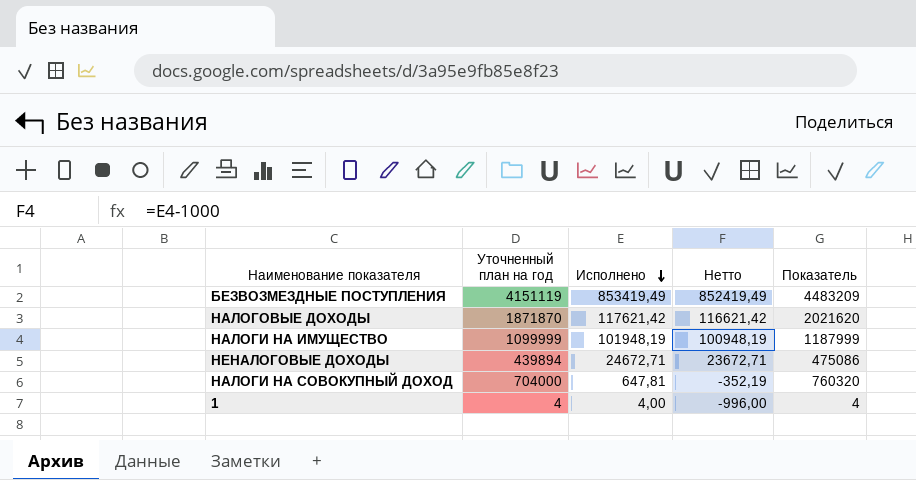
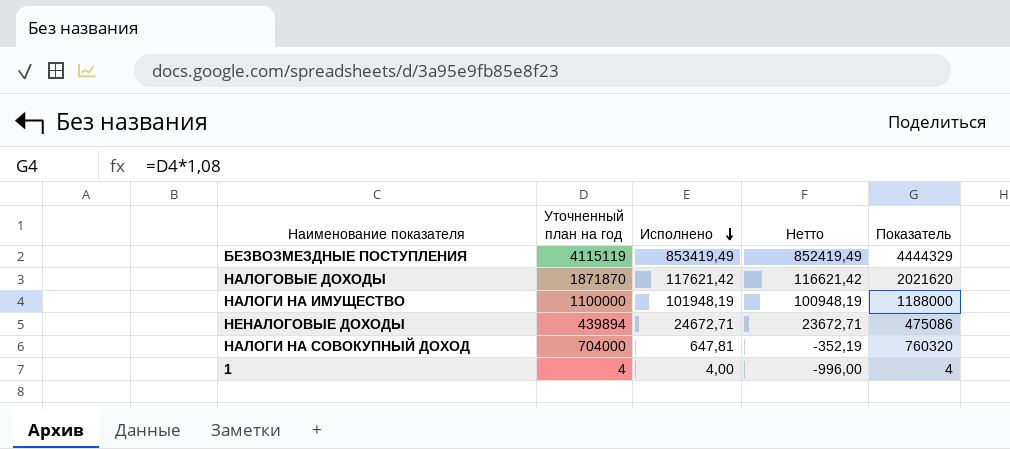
БЕЗВОЗМЕЗДНЫЕ ПОСТУПЛЕНИЯ | Уточненный план на год: 4151119 -> 4115119
БЕЗВОЗМЕЗДНЫЕ ПОСТУПЛЕНИЯ | Показатель: 4483209 -> 4444329
НАЛОГИ НА ИМУЩЕСТВО | Уточненный план на год: 1099999 -> 1100000
НАЛОГИ НА ИМУЩЕСТВО | Показатель: 1187999 -> 1188000

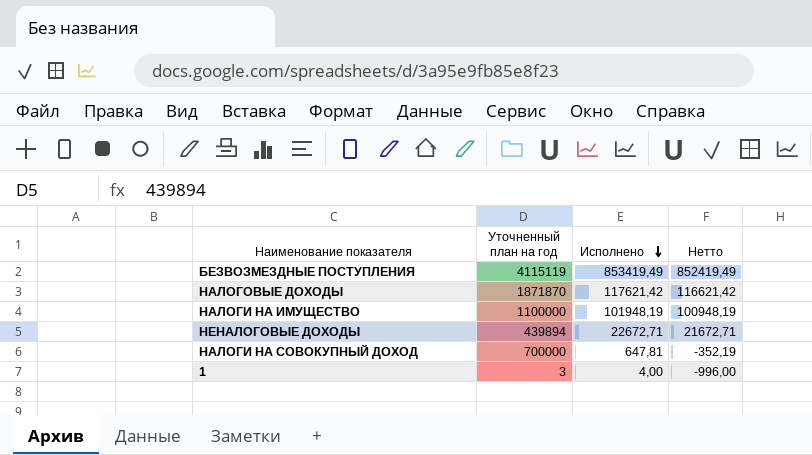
column Показатель | formula: [Уточненный план на год] * 1,08 -> none
НЕНАЛОГОВЫЕ ДОХОДЫ | Исполнено: 24672,71 -> 22672,71
НЕНАЛОГОВЫЕ ДОХОДЫ | Нетто: 23672,71 -> 21672,71
НАЛОГИ НА СОВОКУПНЫЙ ДОХОД | Уточненный план на год: 704000 -> 700000
1 | Уточненный план на год: 4 -> 3

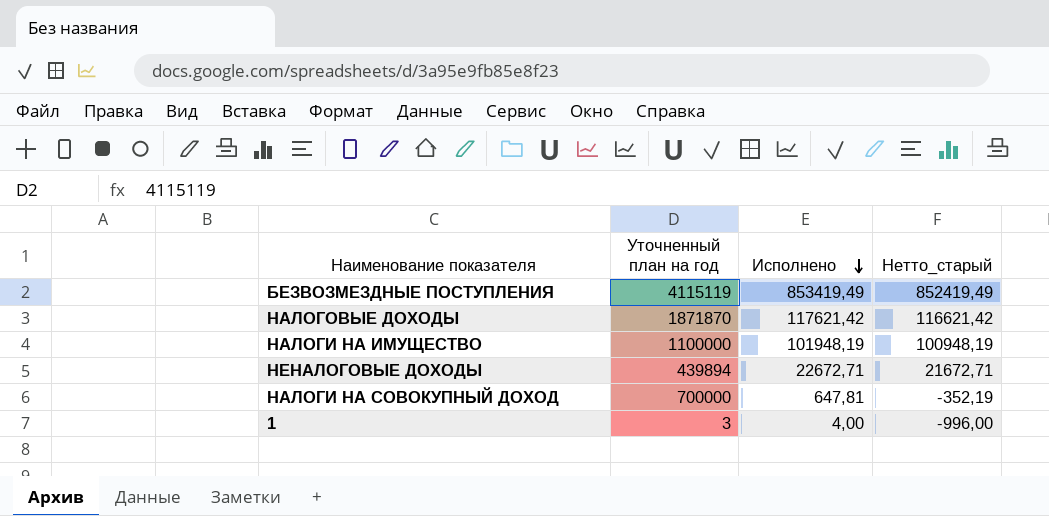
column name: Нетто -> Нетто_старый

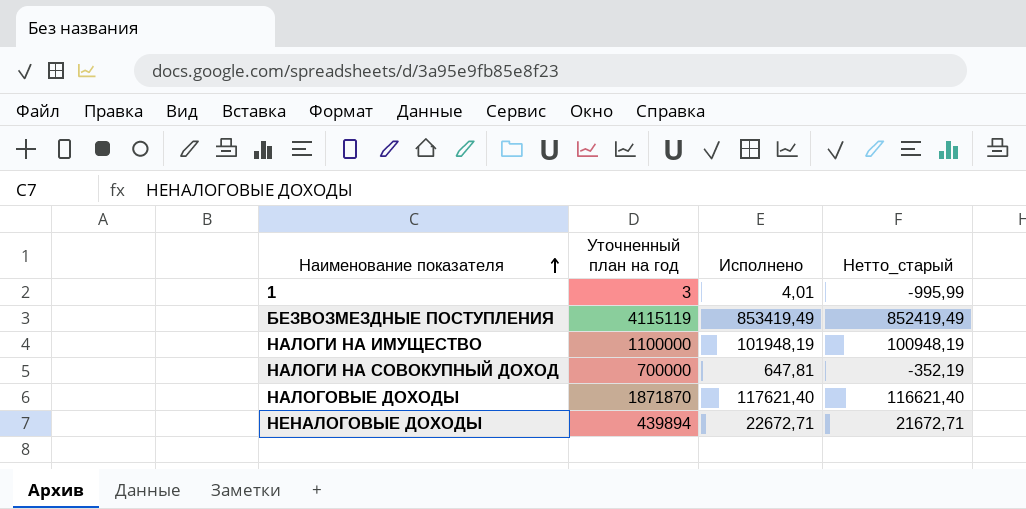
row order: Исполнено descending -> Наименование показателя ascending
1 | Исполнено: 4,00 -> 4,01
1 | Нетто_старый: -996,00 -> -995,99
НАЛОГОВЫЕ ДОХОДЫ | Исполнено: 117621,42 -> 117621,40
НАЛОГОВЫЕ ДОХОДЫ | Нетто_старый: 116621,42 -> 116621,40

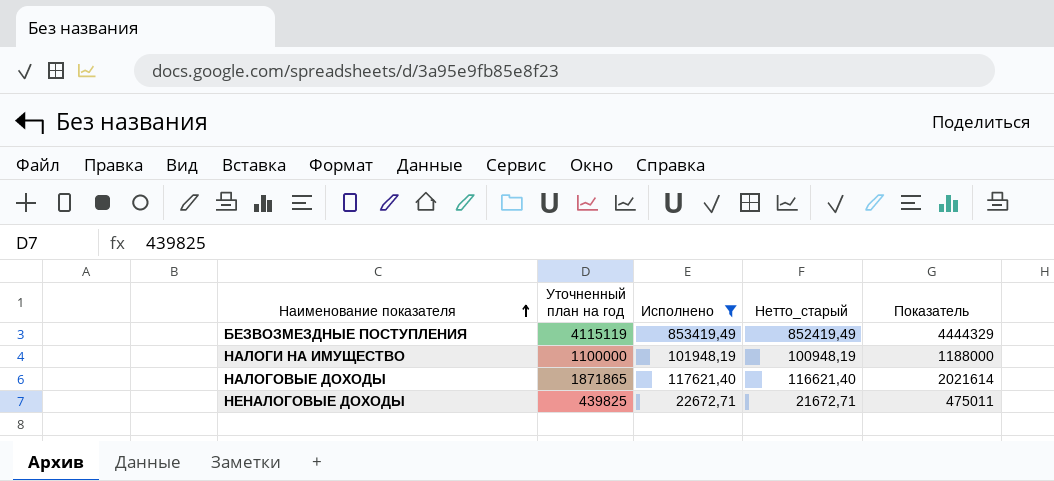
filter: none -> Исполнено >= 22672,71
column Показатель | formula: none -> [Уточненный план на год] * 1,08
НАЛОГОВЫЕ ДОХОДЫ | Уточненный план на год: 1871870 -> 1871865
НЕНАЛОГОВЫЕ ДОХОДЫ | Уточненный план на год: 439894 -> 439825

